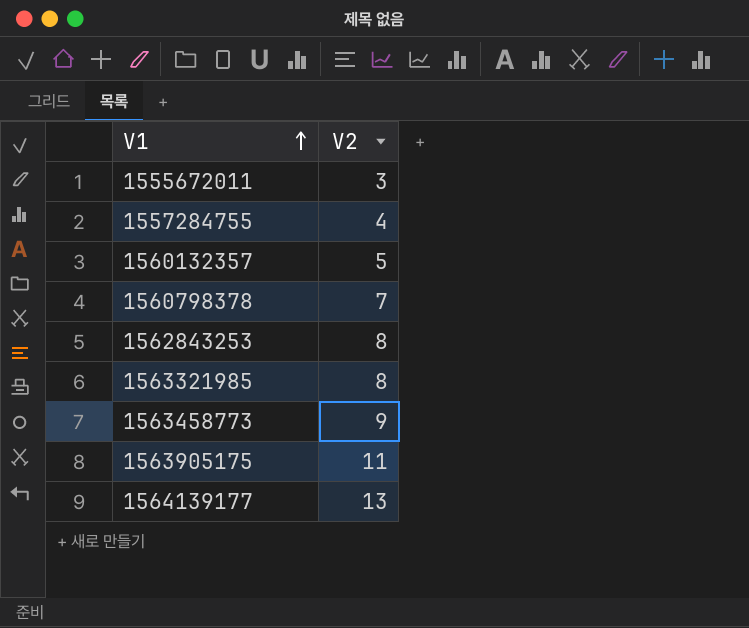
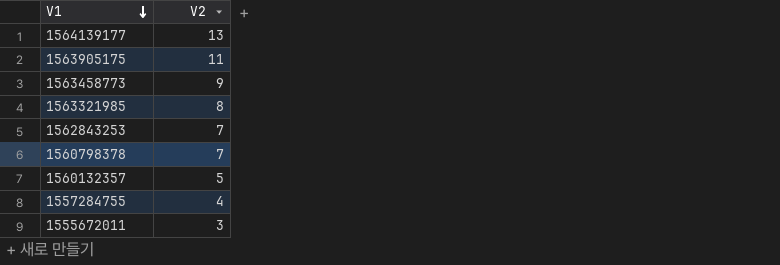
row order: V1 ascending -> V1 descending
1562843253 | V2: 8 -> 7

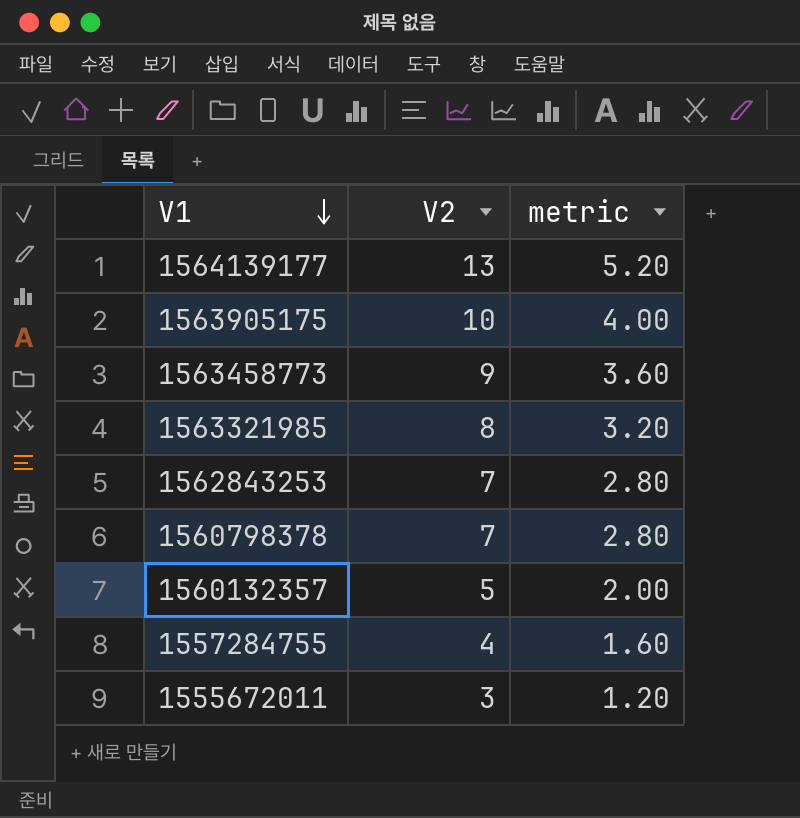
column metric | formula: none -> [V2] * 0.4
1563905175 | V2: 11 -> 10

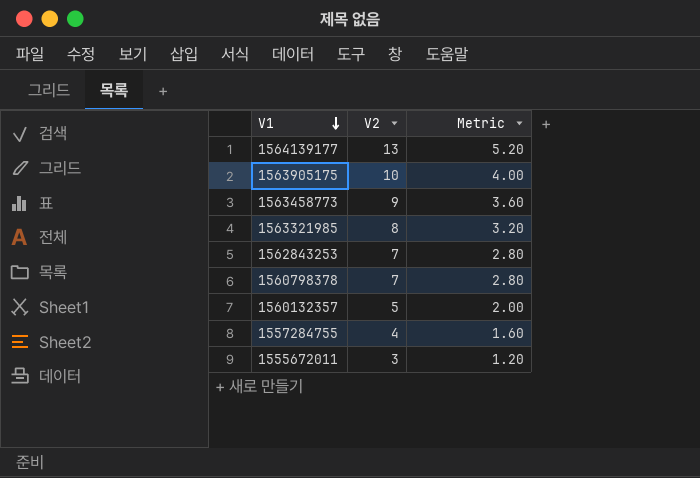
column name: metric -> Metric

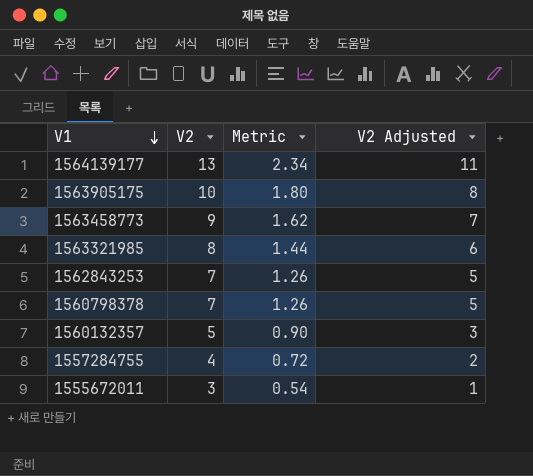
column Metric | formula: [V2] * 0.4 -> [V2] * 0.18
column V2 Adjusted | formula: none -> [V2] - 2

